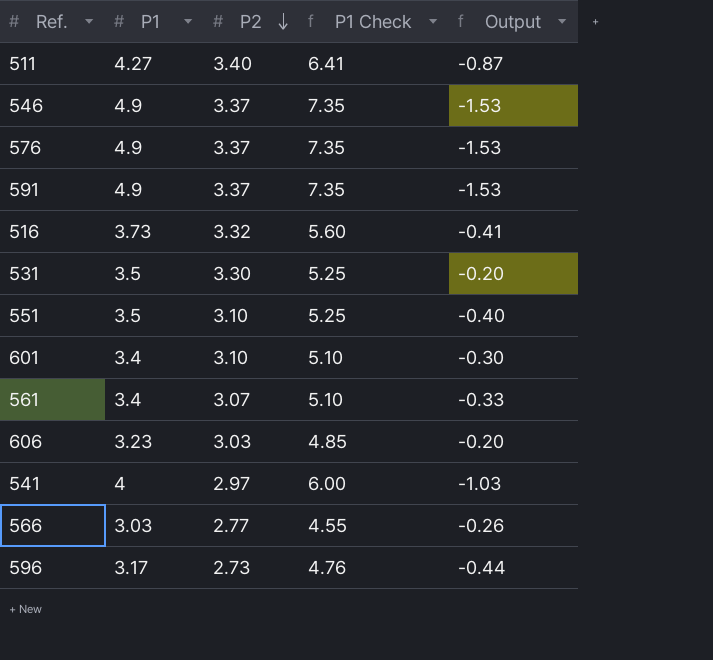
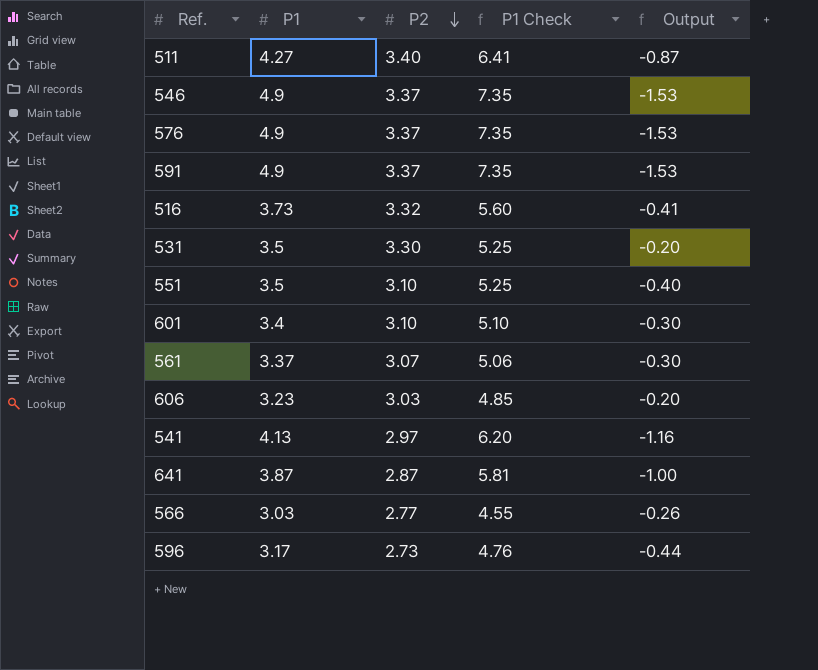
561 | P1: 3.4 -> 3.37
561 | P1 Check: 5.10 -> 5.06
561 | Output: -0.33 -> -0.30
541 | P1: 4 -> 4.13
541 | P1 Check: 6.00 -> 6.20
541 | Output: -1.03 -> -1.16
row 641: none -> 3.87 | 2.87 | 5.81 | -1.00

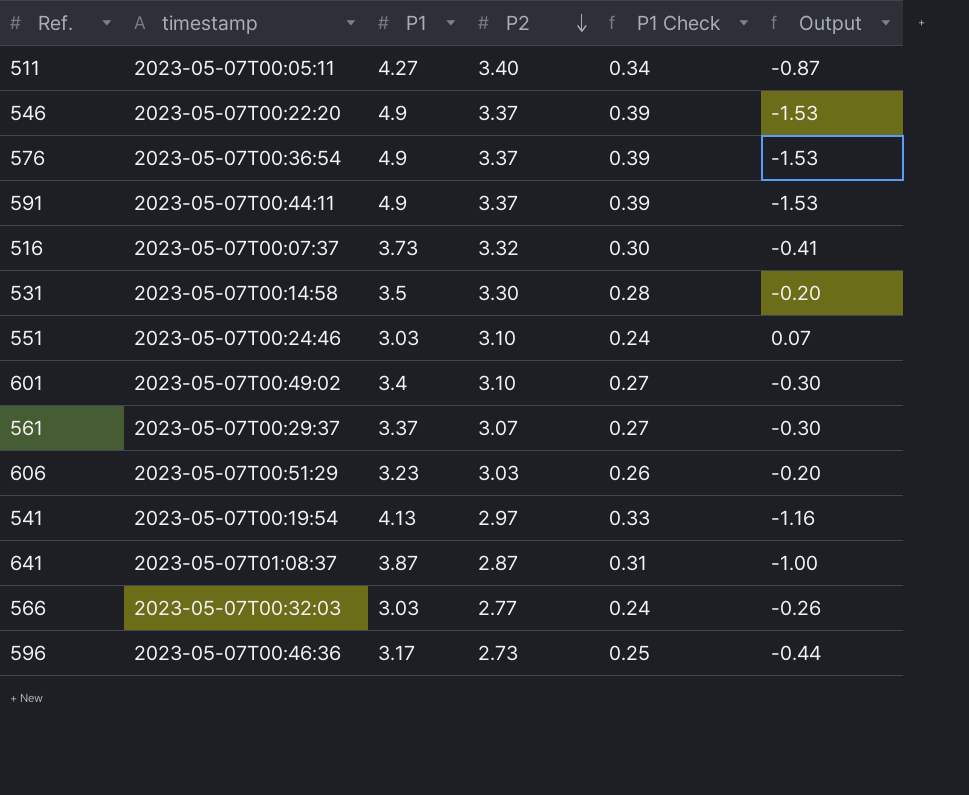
column timestamp | position: none -> 2
column P1 Check | formula: [P1] * 1.5 -> [P1] * 0.08
551 | P1: 3.5 -> 3.03
551 | Output: -0.40 -> 0.07

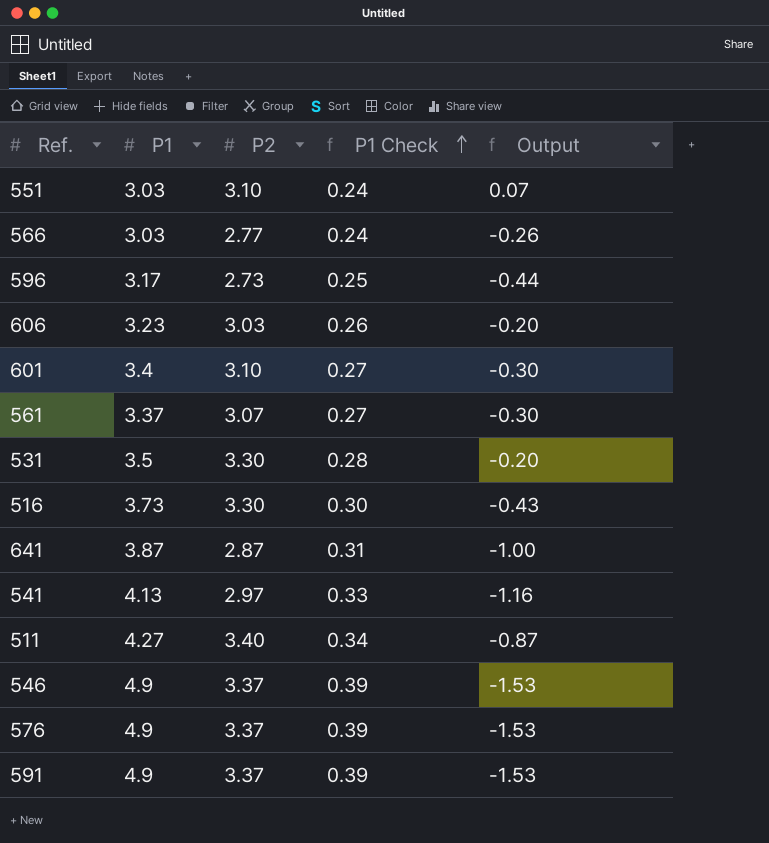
row order: P2 descending -> P1 Check ascending
column timestamp | position: 2 -> none
516 | P2: 3.32 -> 3.30
516 | Output: -0.41 -> -0.43

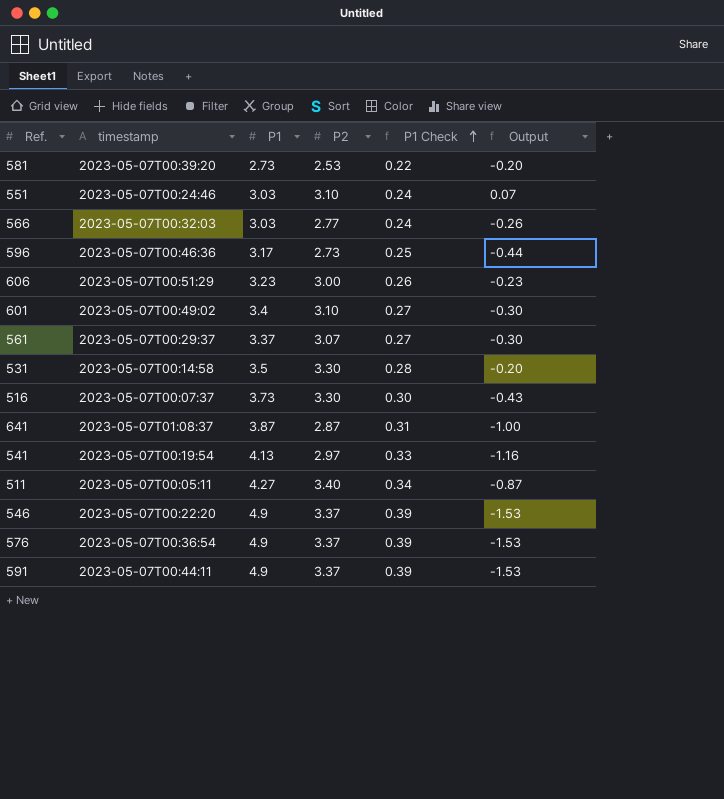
column timestamp | position: none -> 2
row 581: none -> 2023-05-07T00:39:20 | 2.73 | 2.53 | 0.22 | -0.20
606 | P2: 3.03 -> 3.00
606 | Output: -0.20 -> -0.23

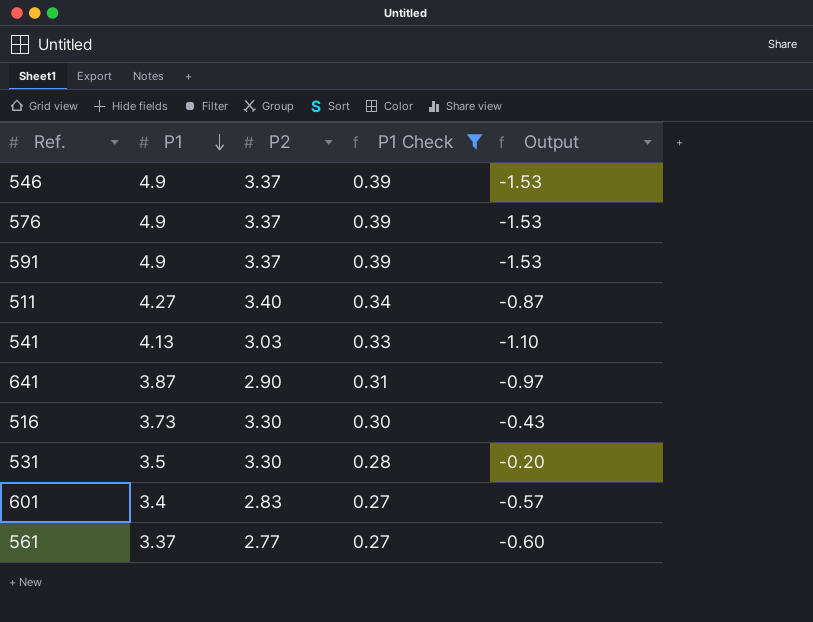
filter: none -> P1 Check >= 0.27
row order: P1 Check ascending -> P1 descending
column timestamp | position: 2 -> none
541 | P2: 2.97 -> 3.03
541 | Output: -1.16 -> -1.10
641 | P2: 2.87 -> 2.90
641 | Output: -1.00 -> -0.97
601 | P2: 3.10 -> 2.83
601 | Output: -0.30 -> -0.57
561 | P2: 3.07 -> 2.77
561 | Output: -0.30 -> -0.60

